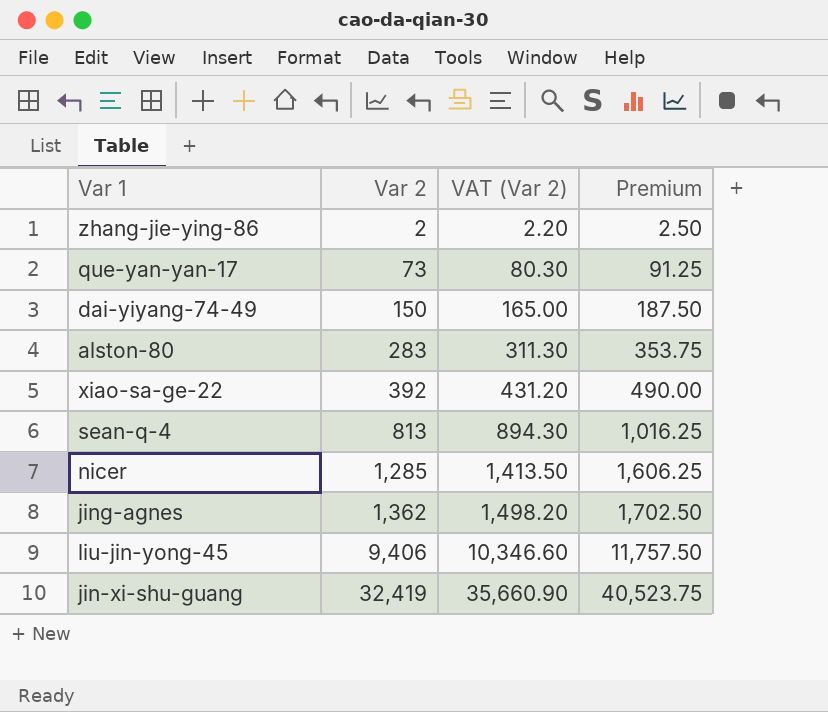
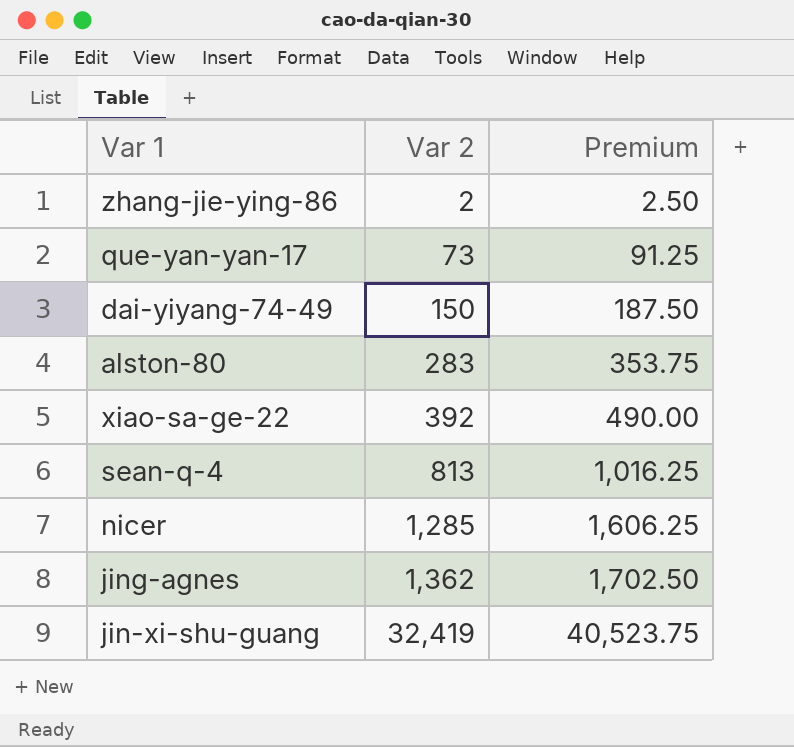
column VAT (Var 2) | formula: [Var 2] * 1.1 -> none
row liu-jin-yong-45: 9,406 | 10,346.60 | 11,757.50 -> none

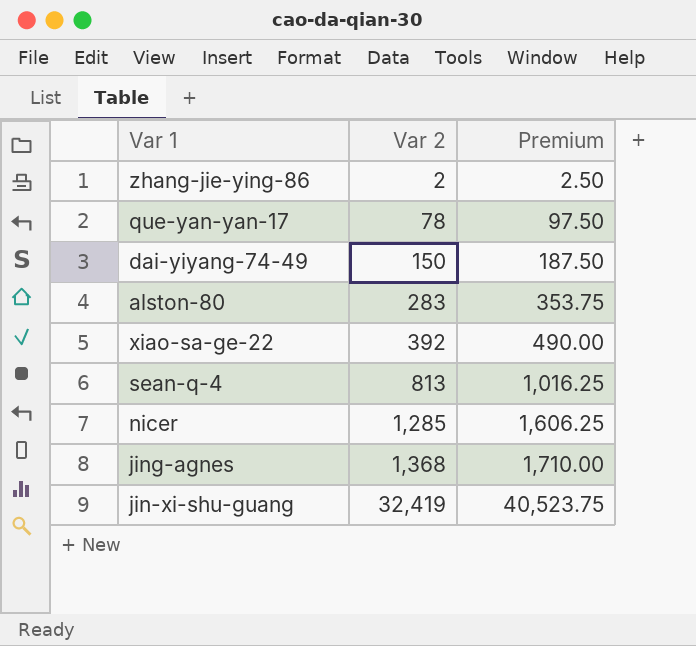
que-yan-yan-17 | Var 2: 73 -> 78
que-yan-yan-17 | Premium: 91.25 -> 97.50
jing-agnes | Var 2: 1,362 -> 1,368
jing-agnes | Premium: 1,702.50 -> 1,710.00

